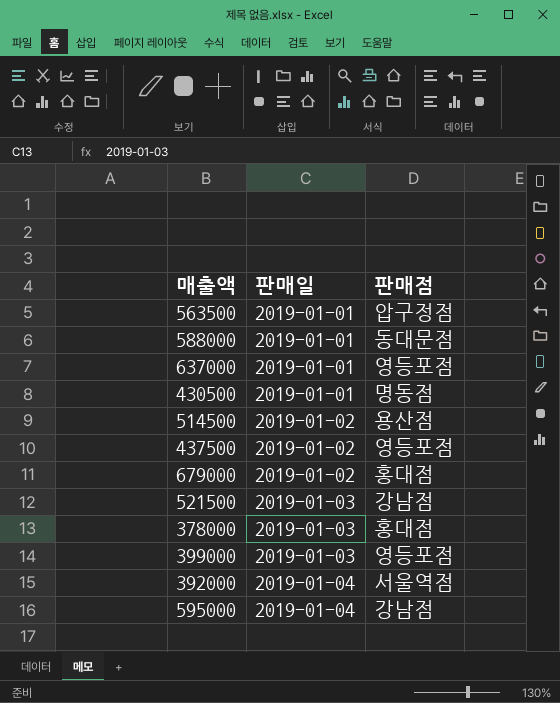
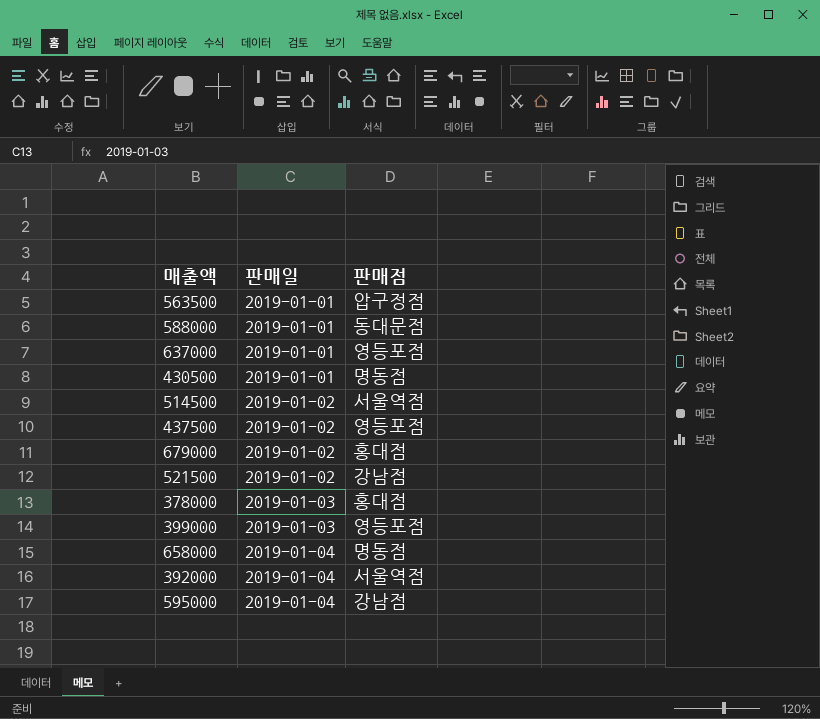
514500 | 판매점: 용산점 -> 서울역점
521500 | 판매일: 2019-01-03 -> 2019-01-02
row 658000: none -> 2019-01-04 | 명동점

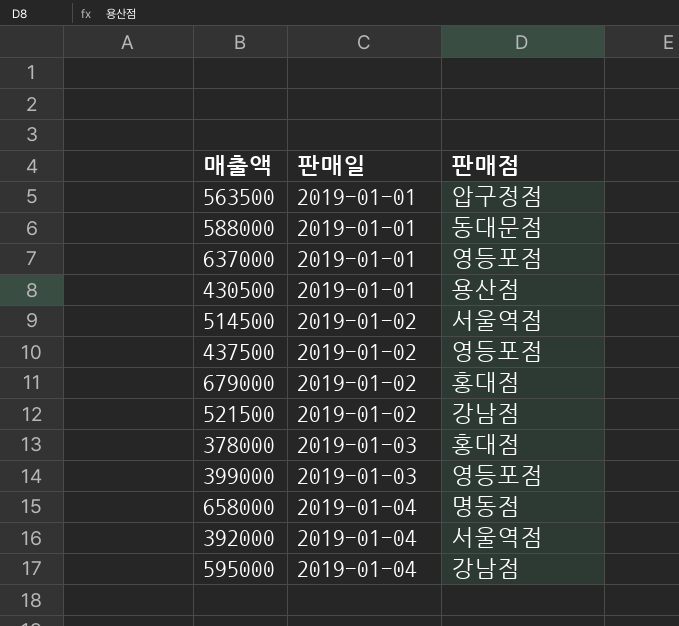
430500 | 판매점: 명동점 -> 용산점

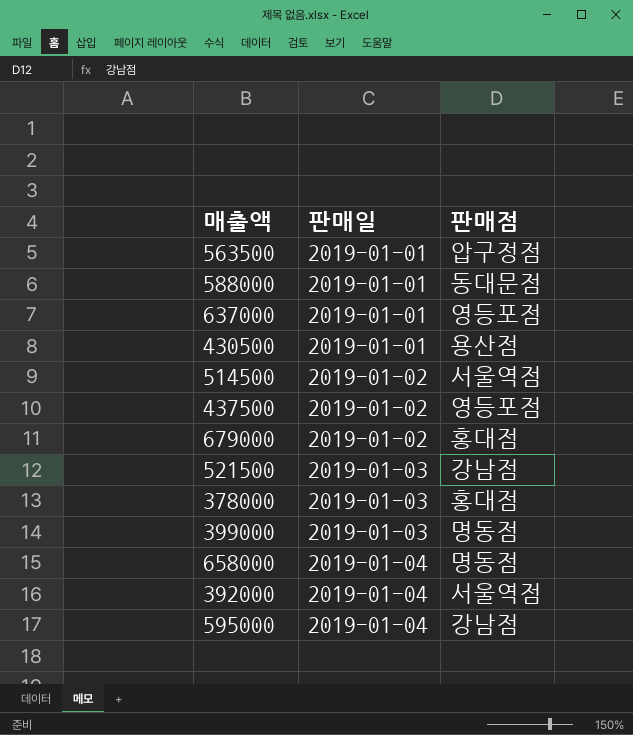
521500 | 판매일: 2019-01-02 -> 2019-01-03
399000 | 판매점: 영등포점 -> 명동점

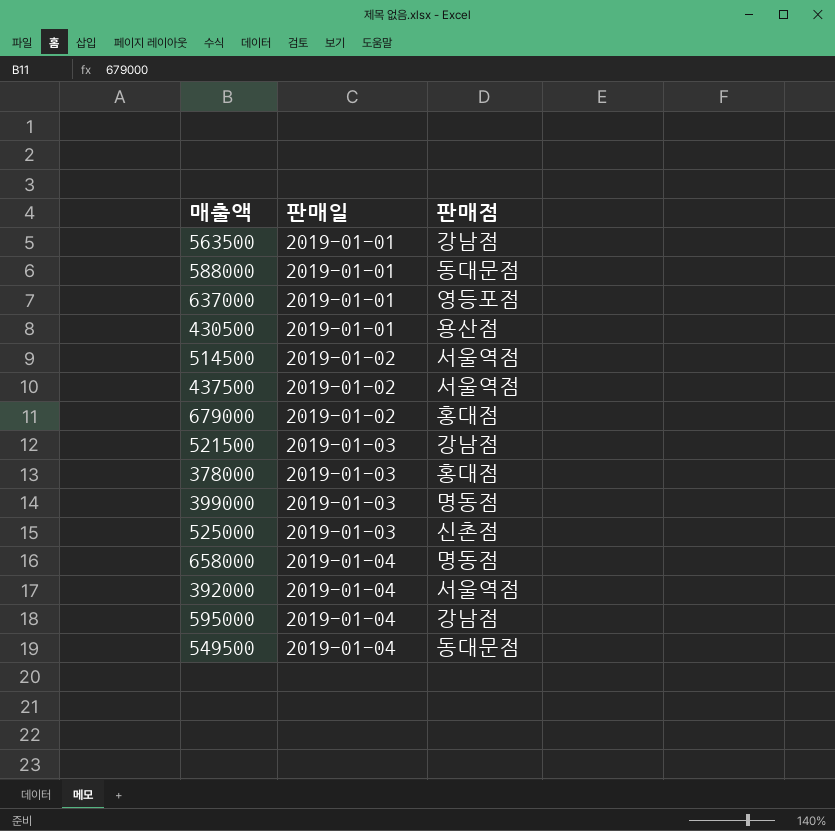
563500 | 판매점: 압구정점 -> 강남점
437500 | 판매점: 영등포점 -> 서울역점
row 525000: none -> 2019-01-03 | 신촌점
row 549500: none -> 2019-01-04 | 동대문점

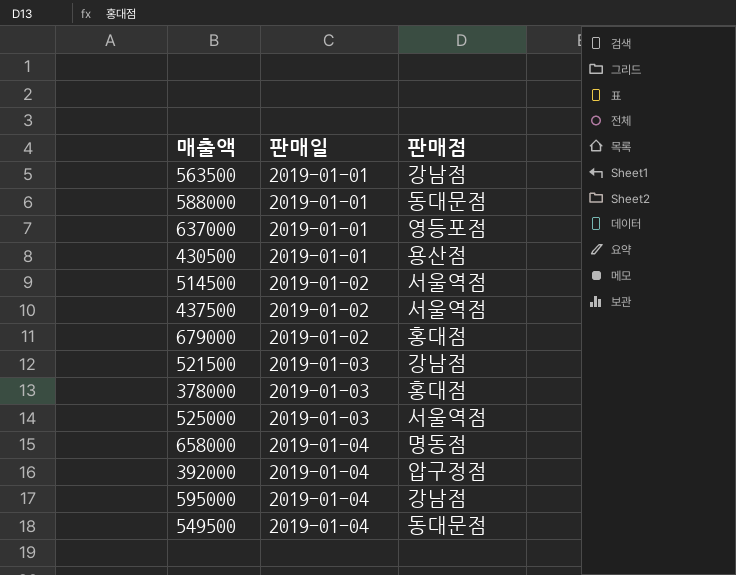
row 399000: 2019-01-03 | 명동점 -> none
525000 | 판매점: 신촌점 -> 서울역점
392000 | 판매점: 서울역점 -> 압구정점

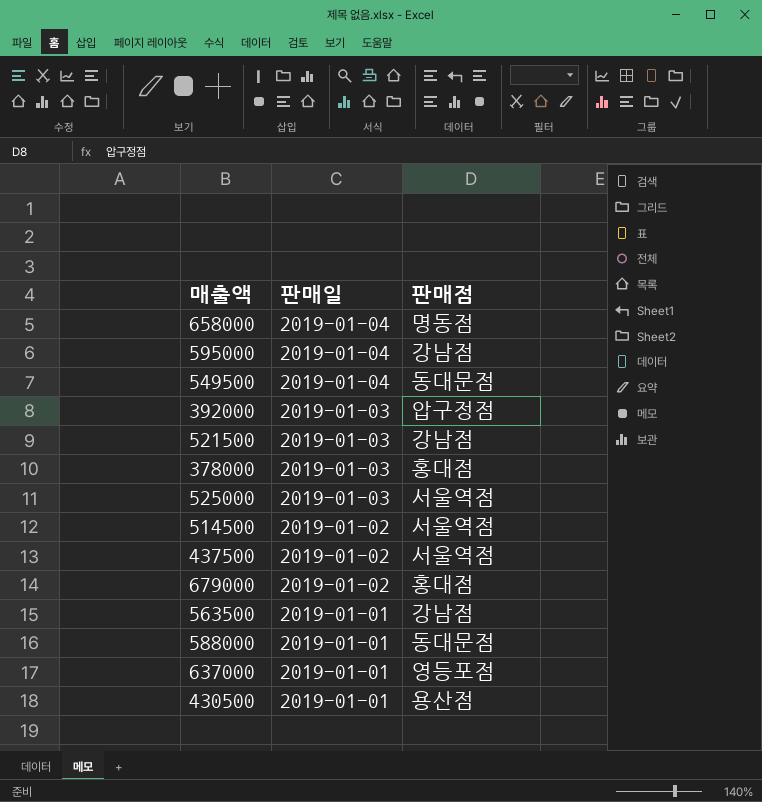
row order: 판매일 ascending -> 판매일 descending
392000 | 판매일: 2019-01-04 -> 2019-01-03

